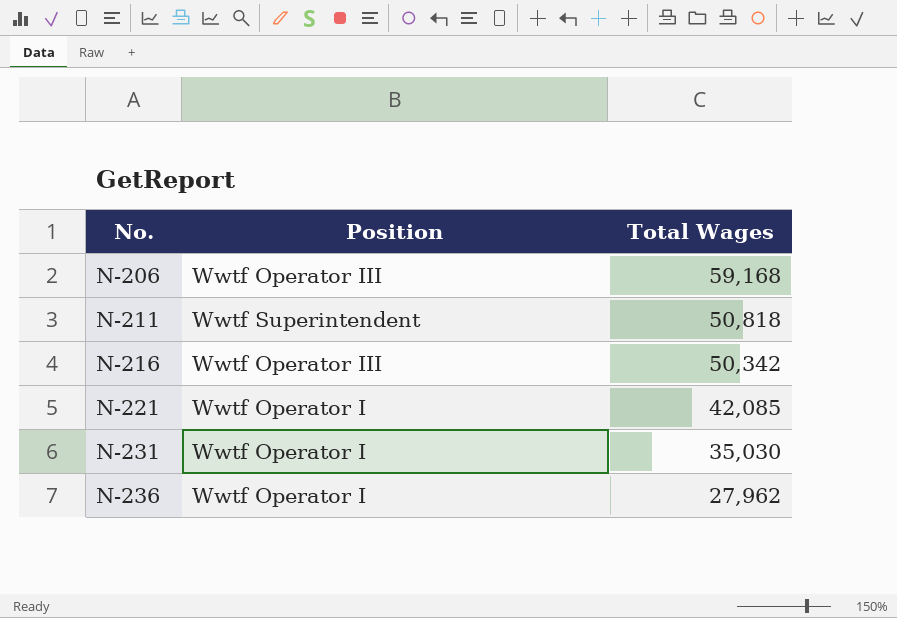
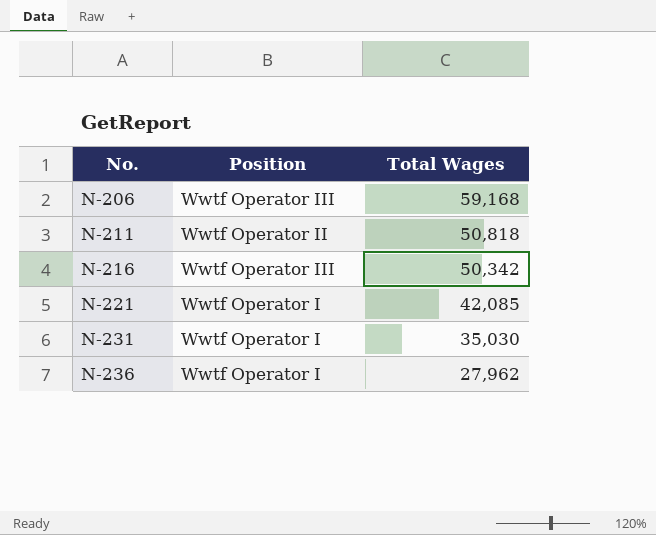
N-211 | Position: Wwtf Superintendent -> Wwtf Operator II

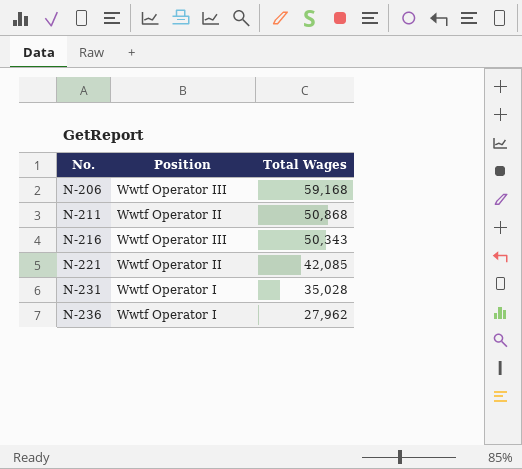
N-211 | Total Wages: 50,818 -> 50,868
N-216 | Total Wages: 50,342 -> 50,343
N-221 | Position: Wwtf Operator I -> Wwtf Operator II
N-231 | Total Wages: 35,030 -> 35,028

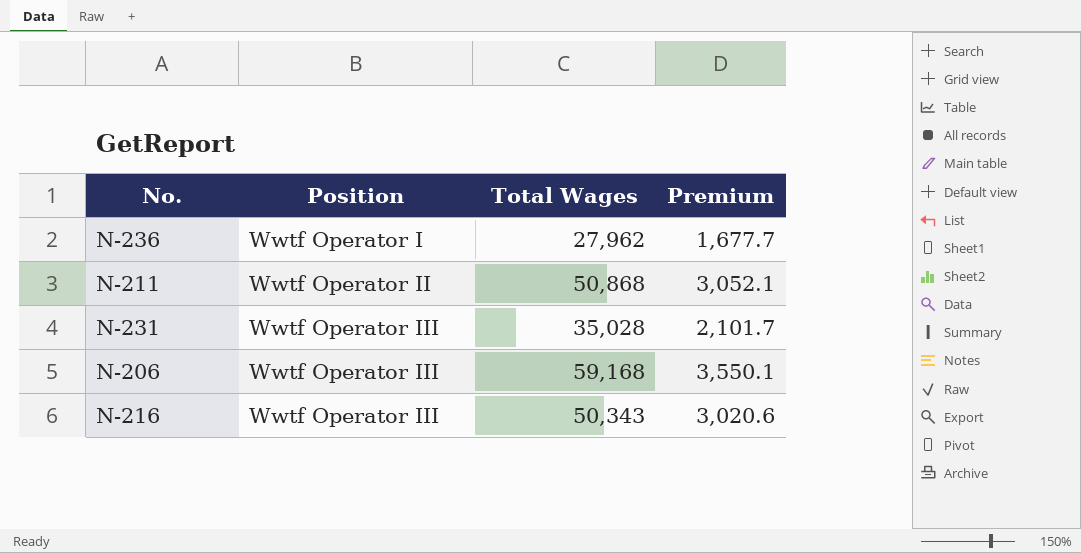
row order: No. ascending -> Position ascending
column Premium | formula: none -> [Total Wages] * 0.06
row N-221: Wwtf Operator II | 42,085 -> none
N-231 | Position: Wwtf Operator I -> Wwtf Operator III

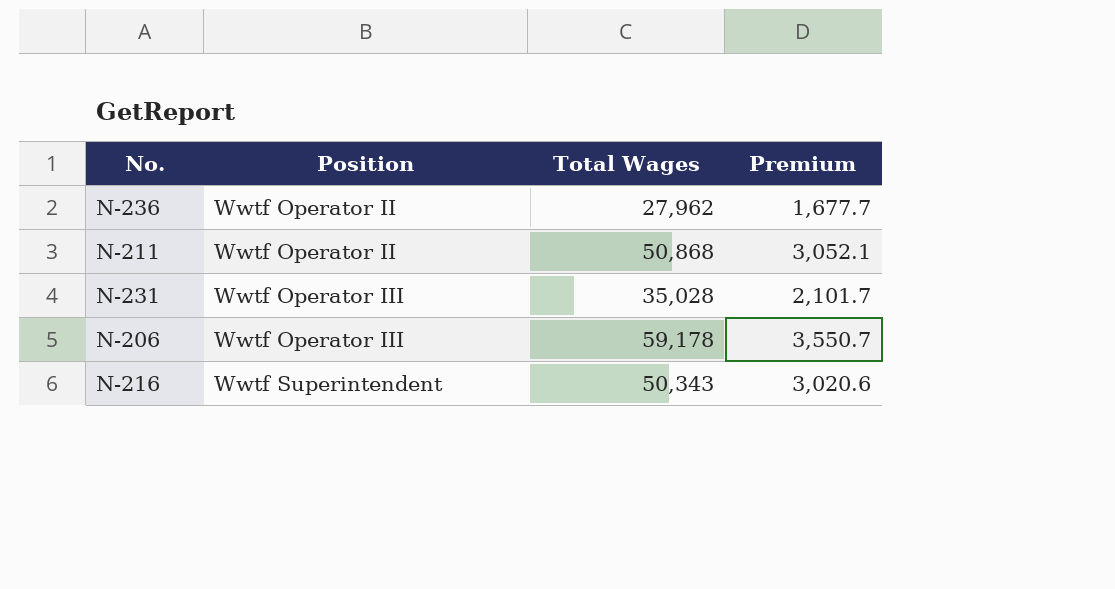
N-236 | Position: Wwtf Operator I -> Wwtf Operator II
N-206 | Total Wages: 59,168 -> 59,178
N-206 | Premium: 3,550.1 -> 3,550.7
N-216 | Position: Wwtf Operator III -> Wwtf Superintendent

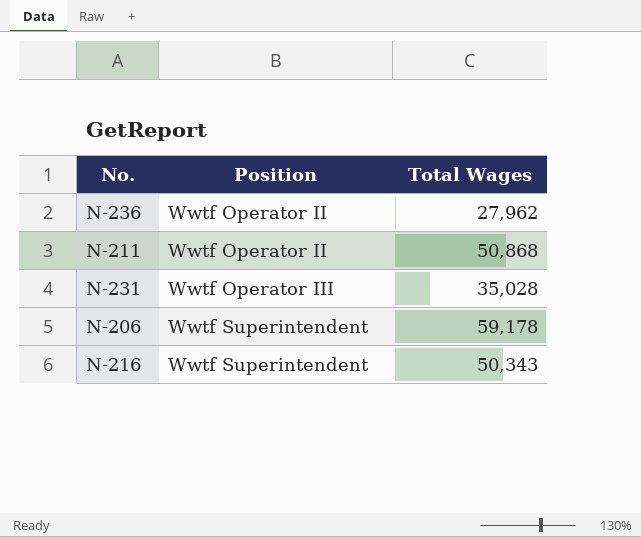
column Premium | formula: [Total Wages] * 0.06 -> none
N-206 | Position: Wwtf Operator III -> Wwtf Superintendent

